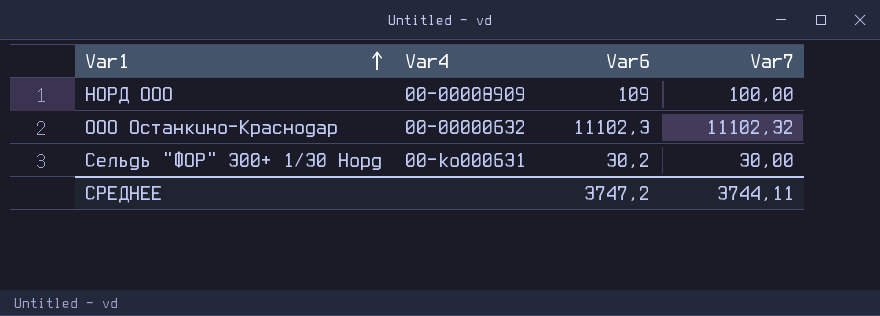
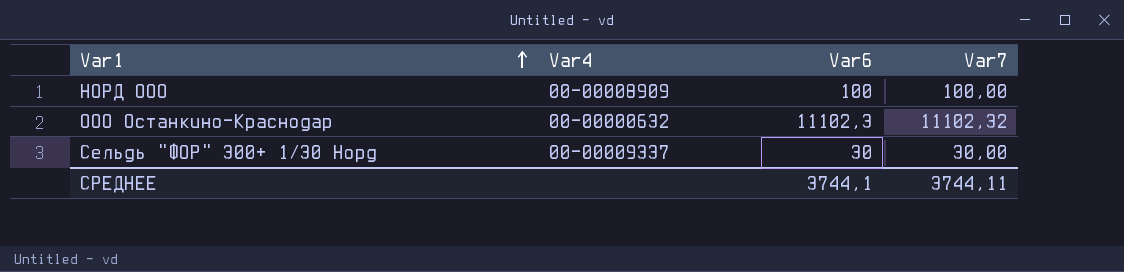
НОРД ООО | Var6: 109 -> 100
Сельдь "ФОР" 300+ 1/30 Норд | Var4: 00-ko000631 -> 00-00009337
Сельдь "ФОР" 300+ 1/30 Норд | Var6: 30,2 -> 30
СРЕДНЕЕ | Var6: 3747,2 -> 3744,1

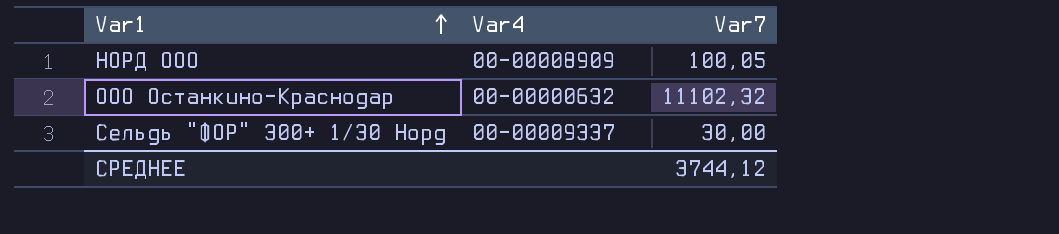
column Var6 | position: 3 -> none
НОРД ООО | Var7: 100,00 -> 100,05
СРЕДНЕЕ | Var7: 3744,11 -> 3744,12

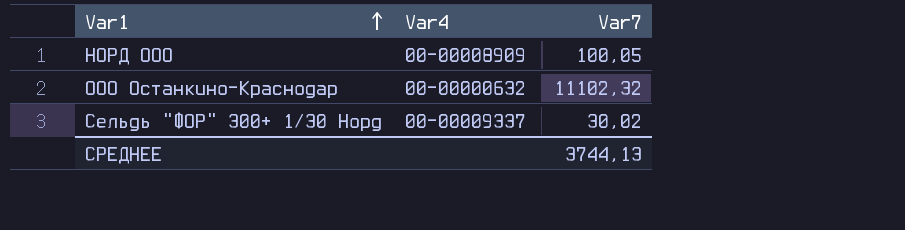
Сельдь "ФОР" 300+ 1/30 Норд | Var7: 30,00 -> 30,02
СРЕДНЕЕ | Var7: 3744,12 -> 3744,13

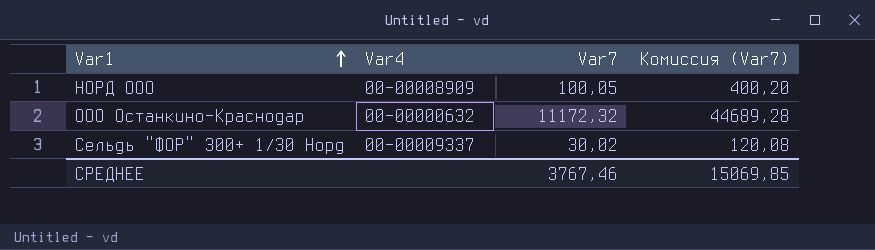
column Комиссия (Var7) | formula: none -> [Var7] * 4
ООО Останкино-Краснодар | Var7: 11102,32 -> 11172,32
СРЕДНЕЕ | Var7: 3744,13 -> 3767,46

